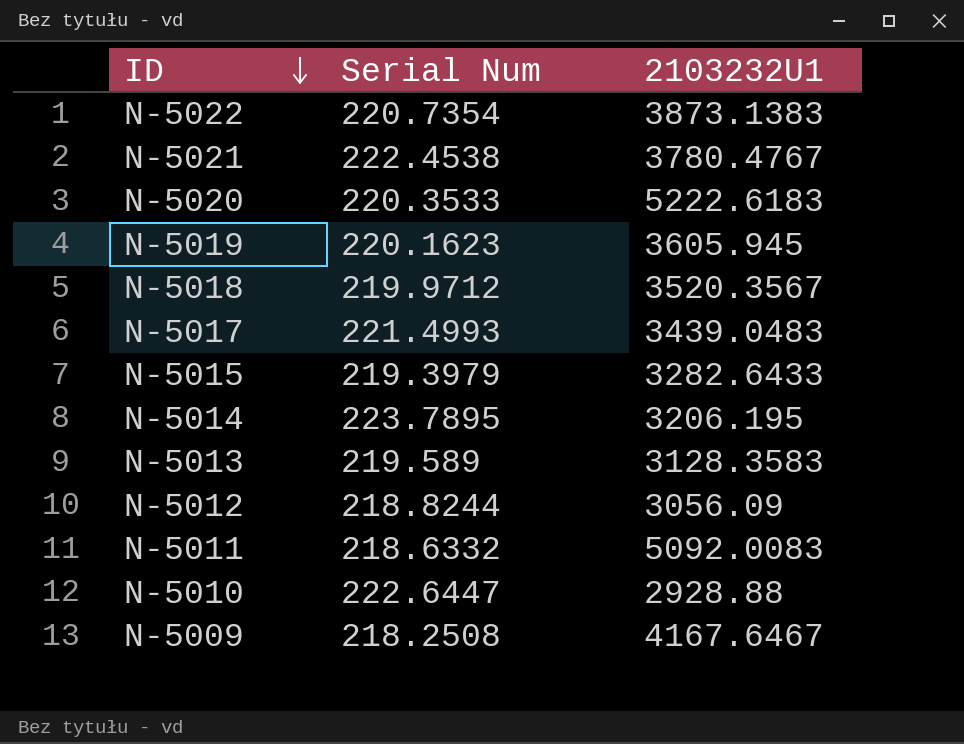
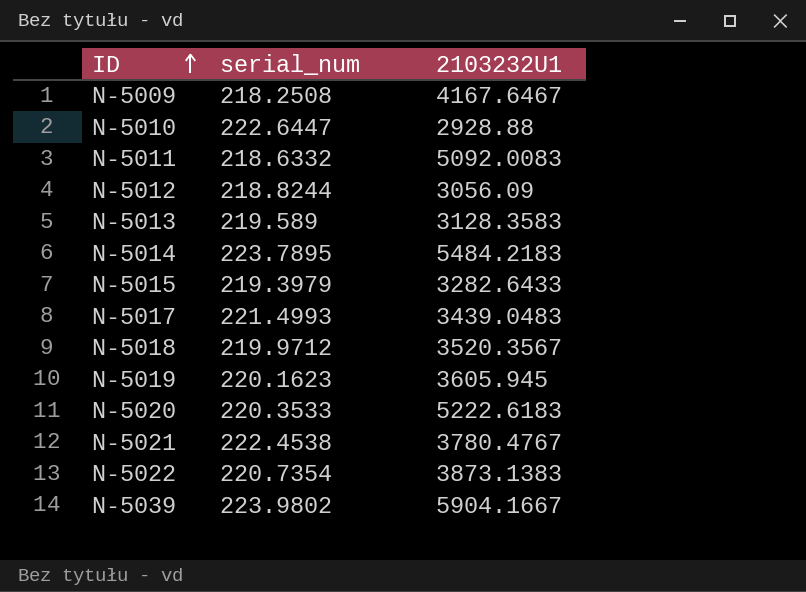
row order: ID descending -> ID ascending
column name: Serial Num -> serial_num
N-5014 | 2103232U1: 3206.195 -> 5484.2183
row N-5039: none -> 223.9802 | 5904.1667

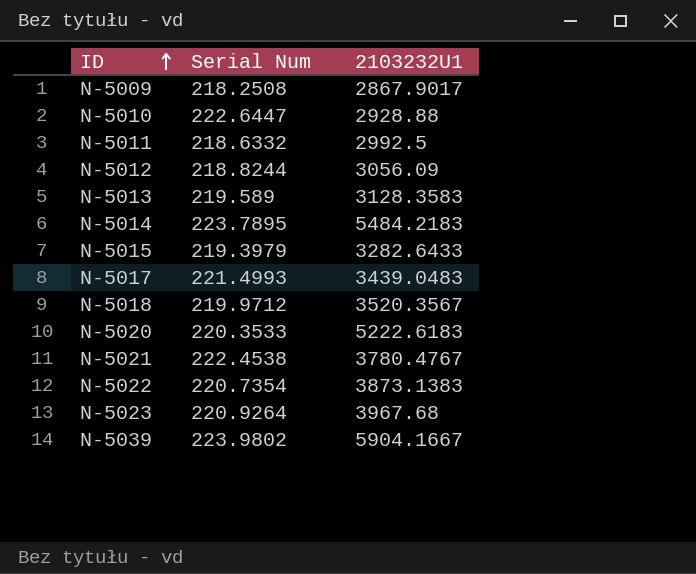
column name: serial_num -> Serial Num
row N-5019: 220.1623 | 3605.945 -> none
N-5009 | 2103232U1: 4167.6467 -> 2867.9017
N-5011 | 2103232U1: 5092.0083 -> 2992.5
row N-5023: none -> 220.9264 | 3967.68

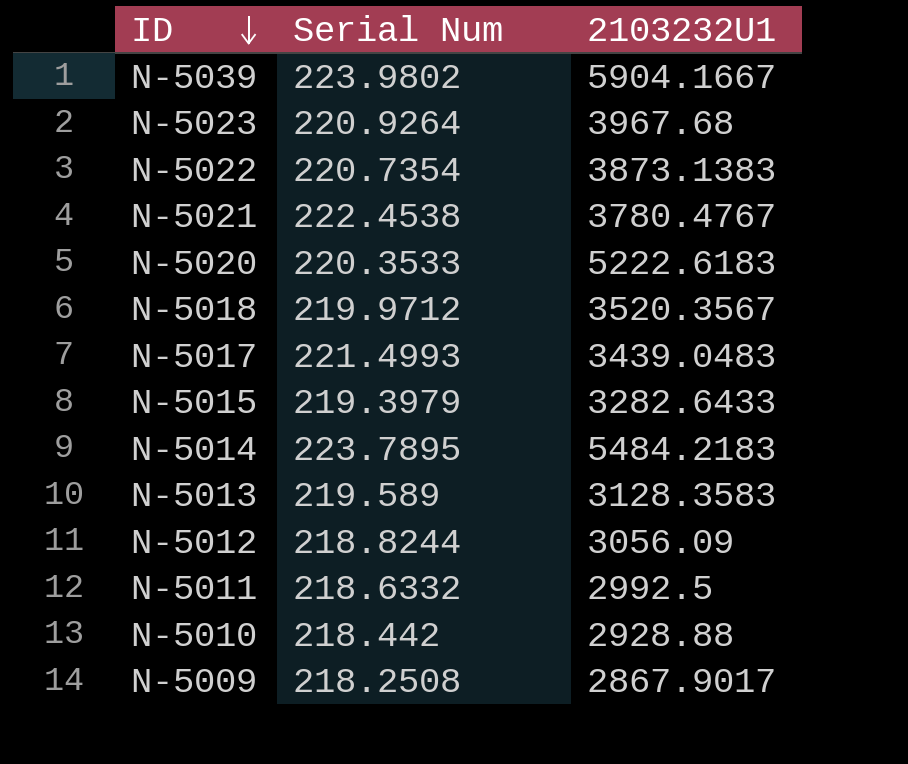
row order: ID ascending -> ID descending
N-5010 | Serial Num: 222.6447 -> 218.442

